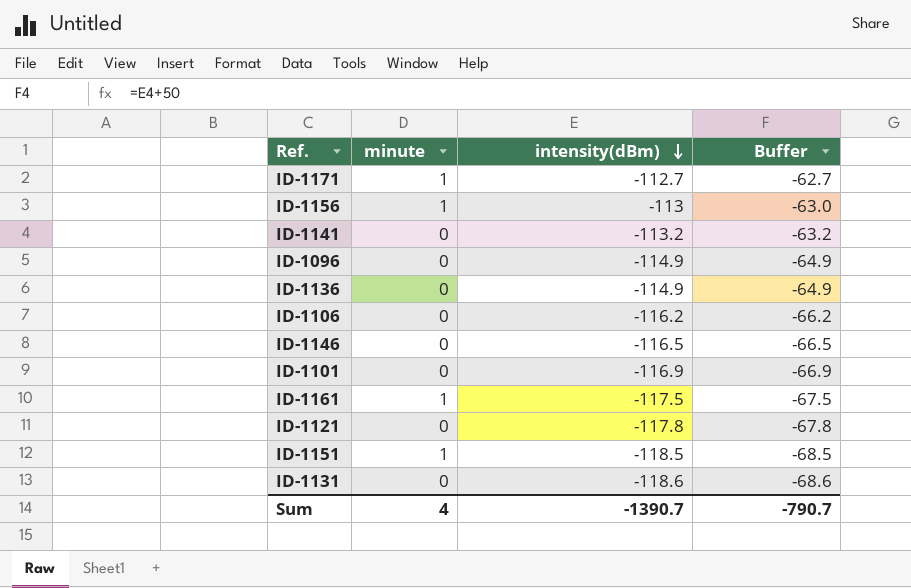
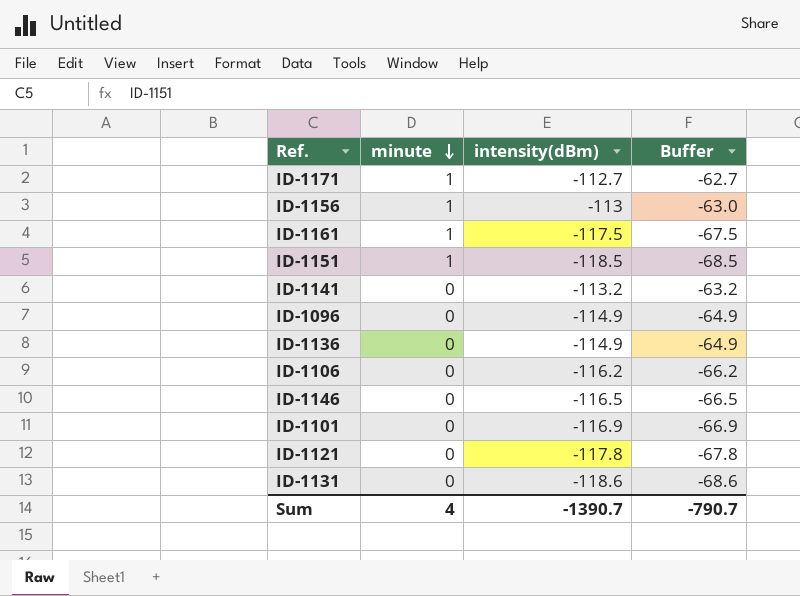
row order: intensity(dBm) descending -> minute descending

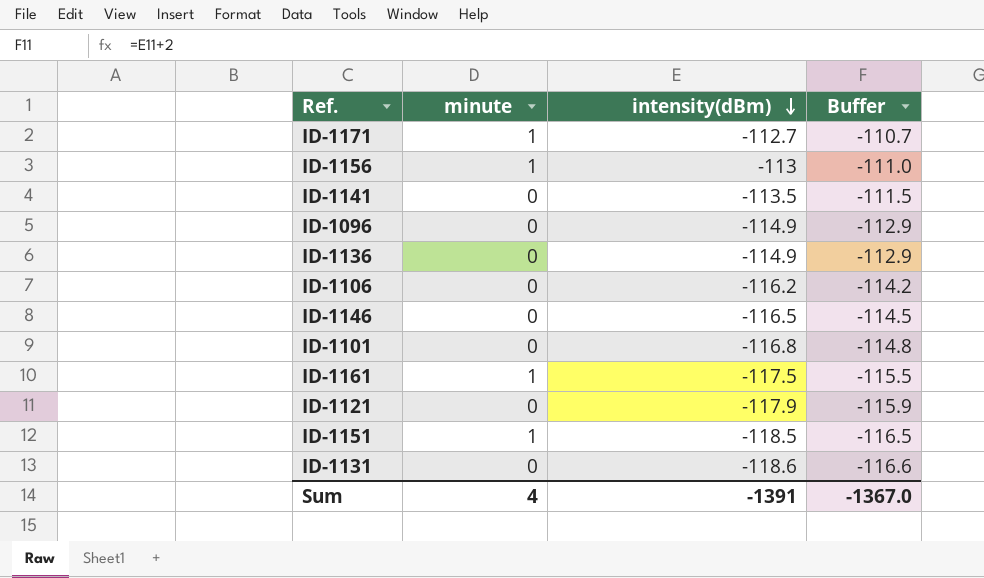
row order: minute descending -> intensity(dBm) descending
column Buffer | formula: [intensity(dBm)] + 50 -> [intensity(dBm)] + 2
ID-1141 | intensity(dBm): -113.2 -> -113.5
ID-1101 | intensity(dBm): -116.9 -> -116.8
ID-1121 | intensity(dBm): -117.8 -> -117.9
Sum | intensity(dBm): -1390.7 -> -1391
Sum | Buffer: -790.7 -> -1367.0

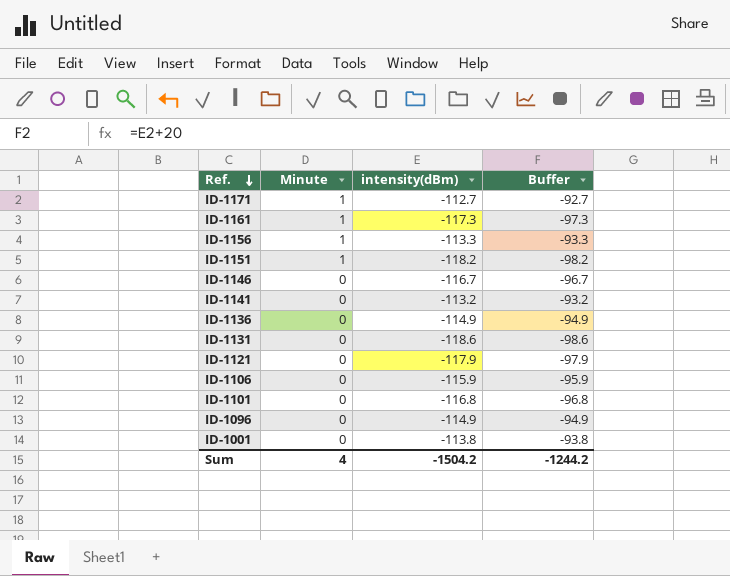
row order: intensity(dBm) descending -> Ref. descending
column name: minute -> Minute
column Buffer | formula: [intensity(dBm)] + 2 -> [intensity(dBm)] + 20
ID-1161 | intensity(dBm): -117.5 -> -117.3
ID-1156 | intensity(dBm): -113 -> -113.3
ID-1151 | intensity(dBm): -118.5 -> -118.2
ID-1146 | intensity(dBm): -116.5 -> -116.7
ID-1141 | intensity(dBm): -113.5 -> -113.2
ID-1106 | intensity(dBm): -116.2 -> -115.9
row ID-1001: none -> 0 | -113.8 | -93.8
Sum | intensity(dBm): -1391 -> -1504.2
Sum | Buffer: -1367.0 -> -1244.2

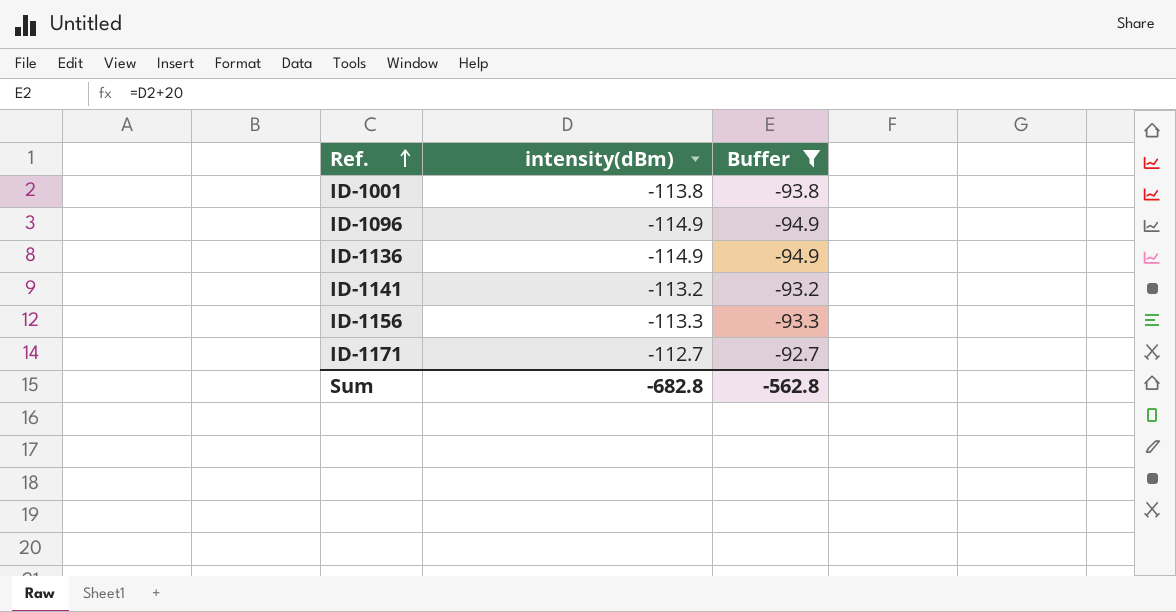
filter: none -> Buffer >= -94.9
row order: Ref. descending -> Ref. ascending
column Minute | position: 2 -> none
Sum | intensity(dBm): -1504.2 -> -682.8
Sum | Buffer: -1244.2 -> -562.8

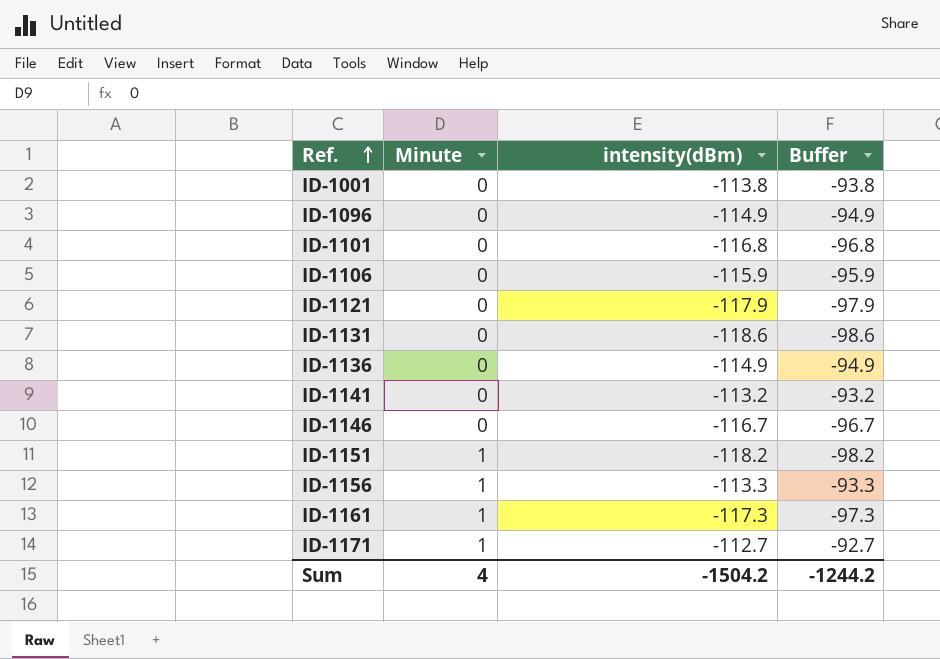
filter: Buffer >= -94.9 -> none
column Minute | position: none -> 2
Sum | intensity(dBm): -682.8 -> -1504.2
Sum | Buffer: -562.8 -> -1244.2

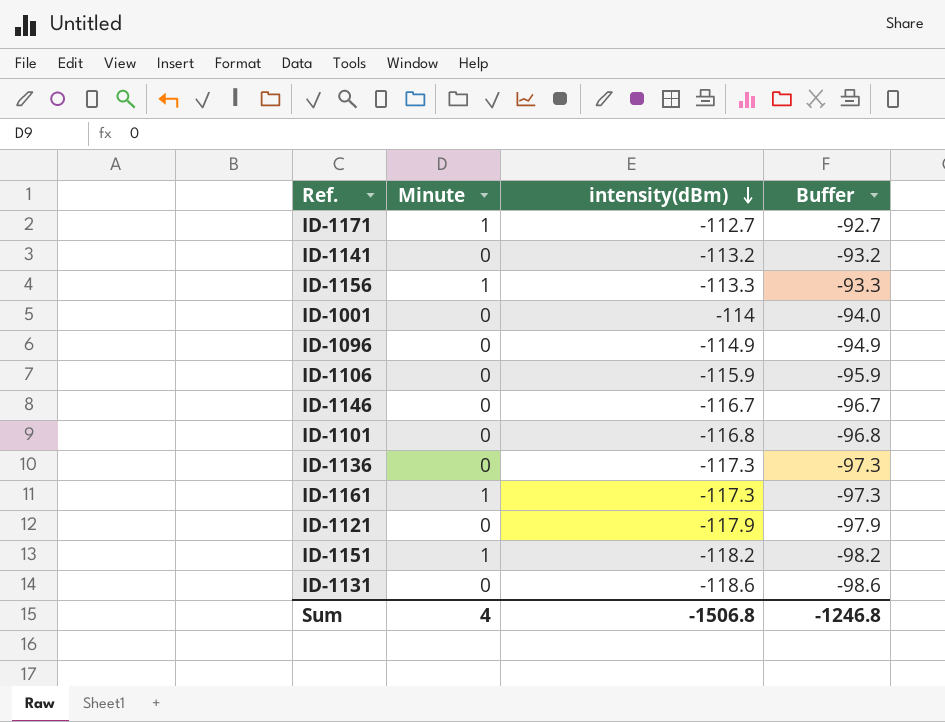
row order: Ref. ascending -> intensity(dBm) descending
ID-1001 | intensity(dBm): -113.8 -> -114
ID-1001 | Buffer: -93.8 -> -94.0
ID-1136 | intensity(dBm): -114.9 -> -117.3
ID-1136 | Buffer: -94.9 -> -97.3
Sum | intensity(dBm): -1504.2 -> -1506.8
Sum | Buffer: -1244.2 -> -1246.8

